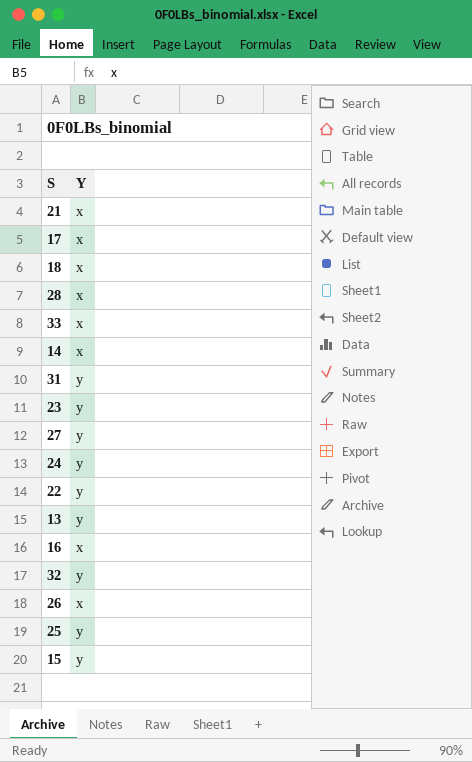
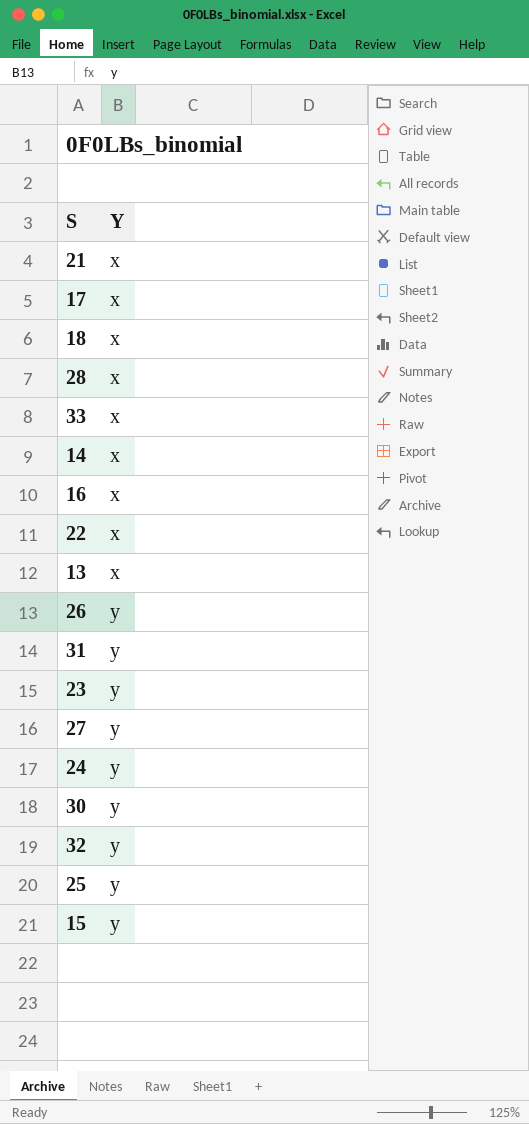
row order: none -> Y ascending
22 | Y: y -> x
13 | Y: y -> x
26 | Y: x -> y
row 30: none -> y

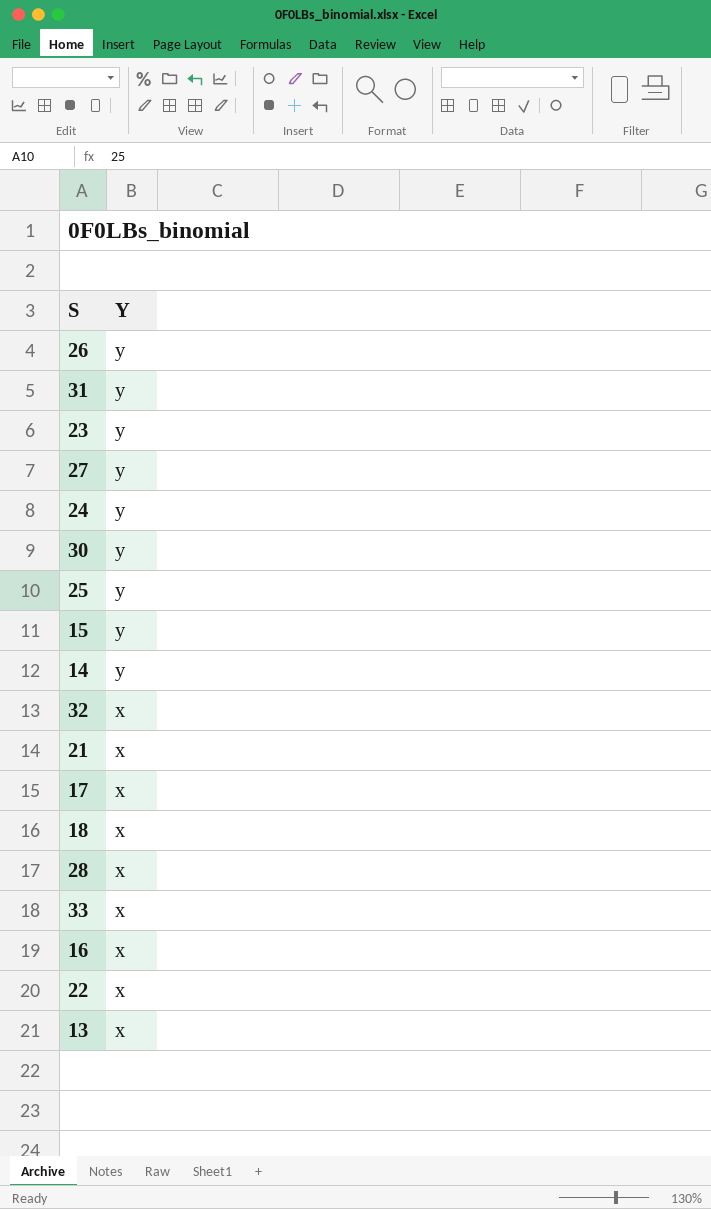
row order: Y ascending -> Y descending
14 | Y: x -> y
32 | Y: y -> x

